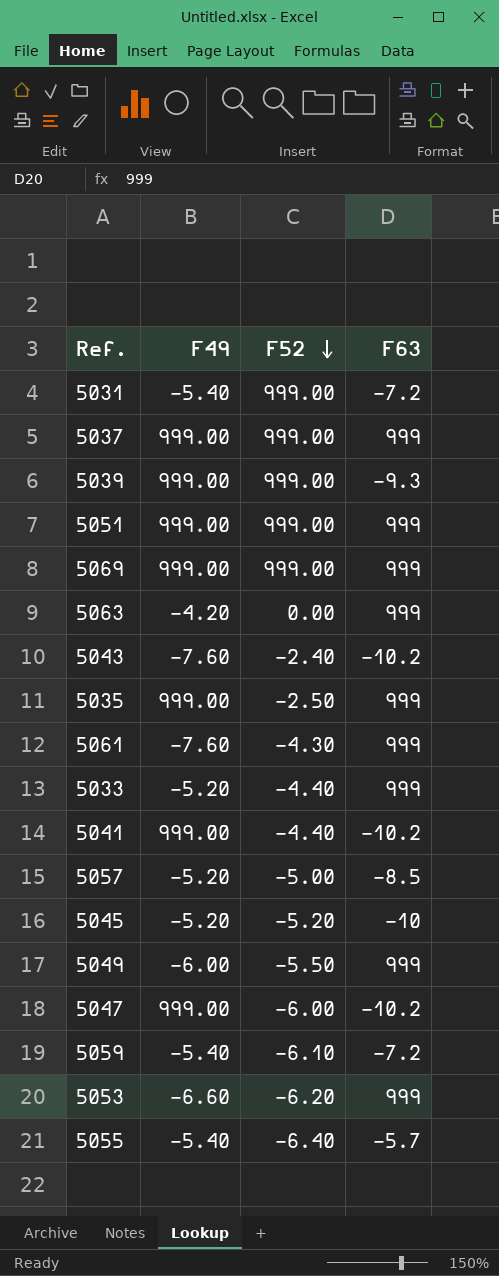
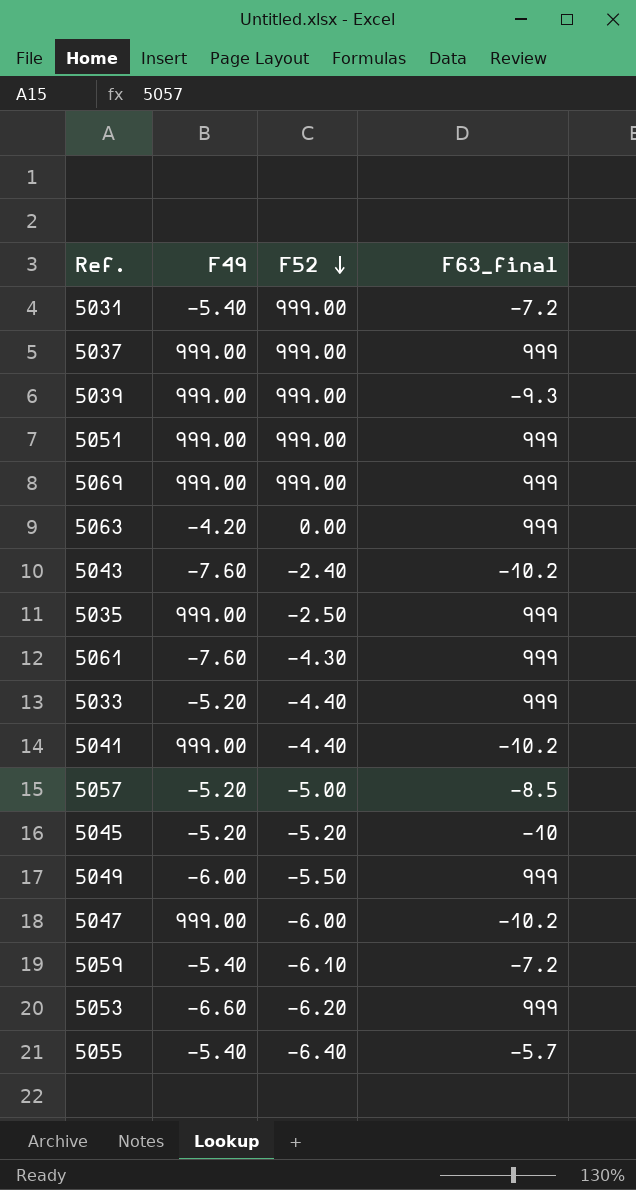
column name: F63 -> F63_final

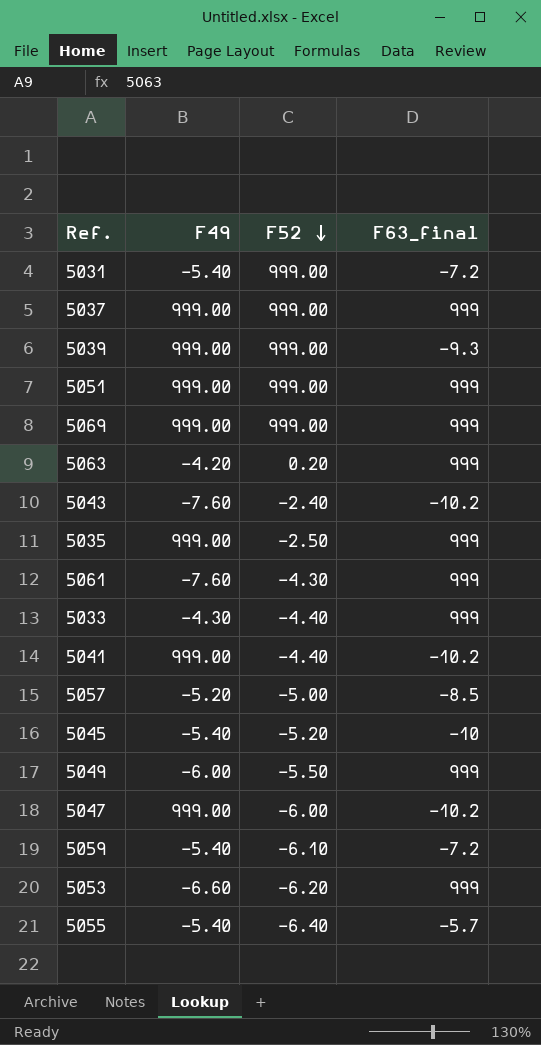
5063 | F52: 0.00 -> 0.20
5033 | F49: -5.20 -> -4.30
5045 | F49: -5.20 -> -5.40

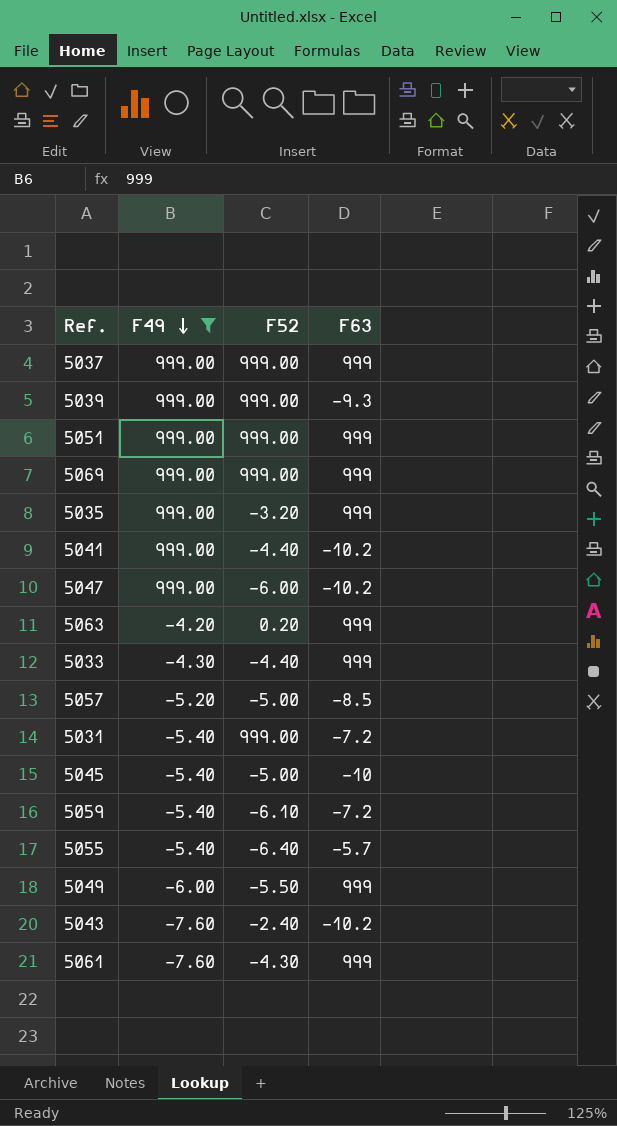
filter: none -> F49 != -6.60
row order: F52 descending -> F49 descending
column name: F63_final -> F63
5035 | F52: -2.50 -> -3.20
5045 | F52: -5.20 -> -5.00

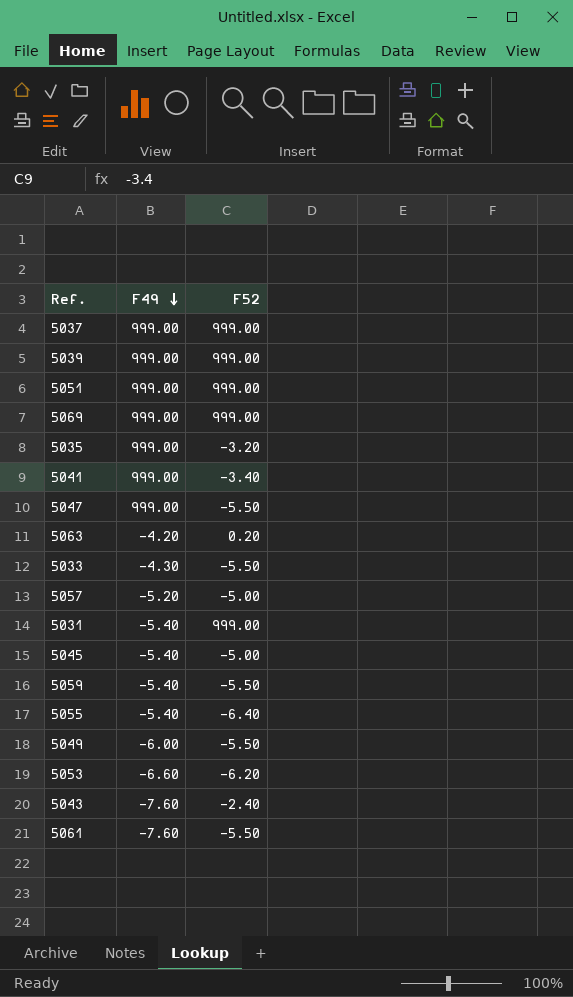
filter: F49 != -6.60 -> none
column F63 | position: 4 -> none
5041 | F52: -4.40 -> -3.40
5047 | F52: -6.00 -> -5.50
5033 | F52: -4.40 -> -5.50
5059 | F52: -6.10 -> -5.50
5061 | F52: -4.30 -> -5.50

